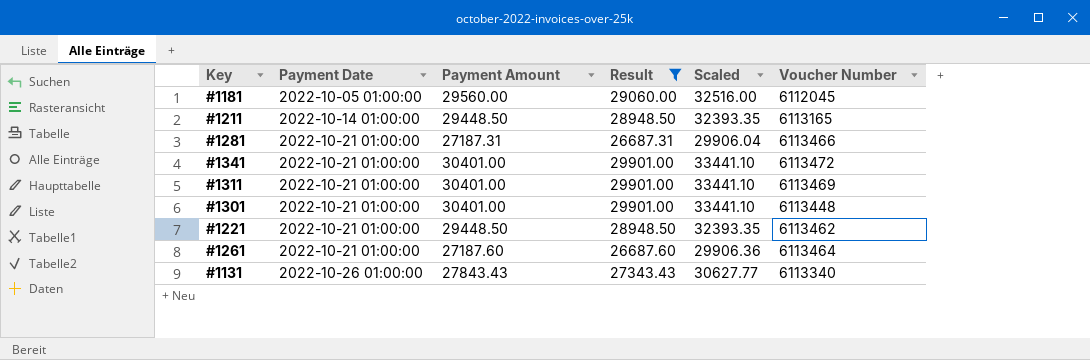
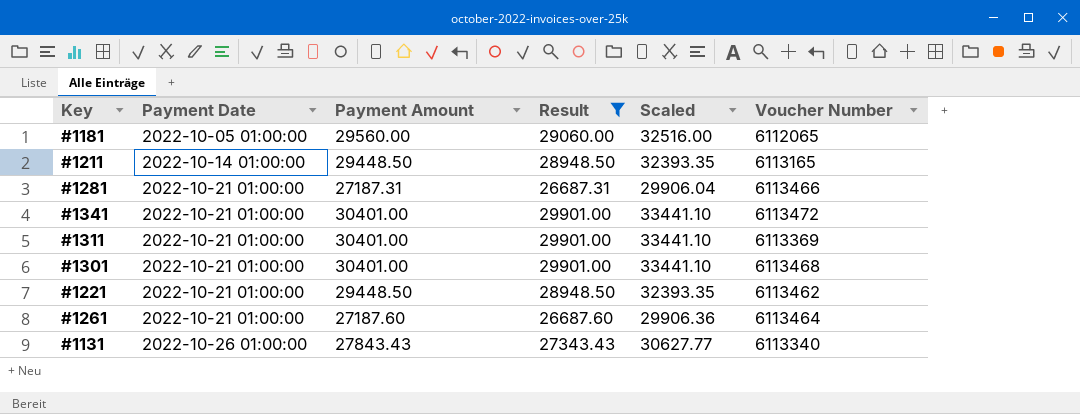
#1181 | Voucher Number: 6112045 -> 6112065
#1311 | Voucher Number: 6113469 -> 6113369
#1301 | Voucher Number: 6113448 -> 6113468

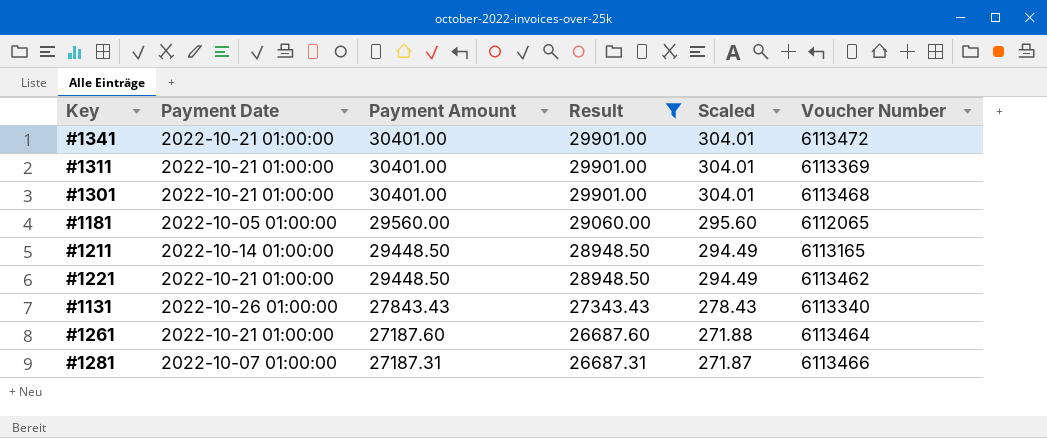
row order: Payment Date ascending -> Payment Amount descending
column Scaled | formula: [Payment Amount] * 1.1 -> [Payment Amount] * 0.01
#1281 | Payment Date: 2022-10-21 01:00:00 -> 2022-10-07 01:00:00

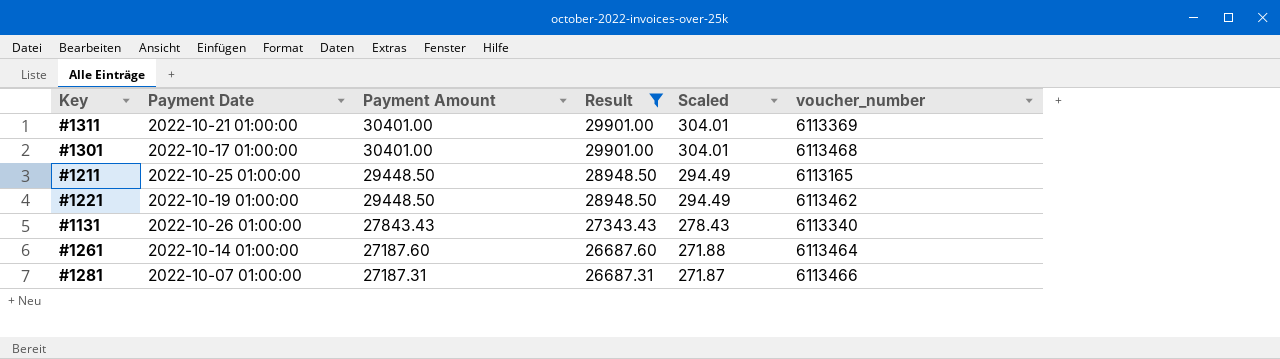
column name: Voucher Number -> voucher_number
row #1341: 2022-10-21 01:00:00 | 30401.00 | 29901.00 | 304.01 | 6113472 -> none
row #1181: 2022-10-05 01:00:00 | 29560.00 | 29060.00 | 295.60 | 6112065 -> none
#1301 | Payment Date: 2022-10-21 01:00:00 -> 2022-10-17 01:00:00
#1211 | Payment Date: 2022-10-14 01:00:00 -> 2022-10-25 01:00:00
#1221 | Payment Date: 2022-10-21 01:00:00 -> 2022-10-19 01:00:00
#1261 | Payment Date: 2022-10-21 01:00:00 -> 2022-10-14 01:00:00

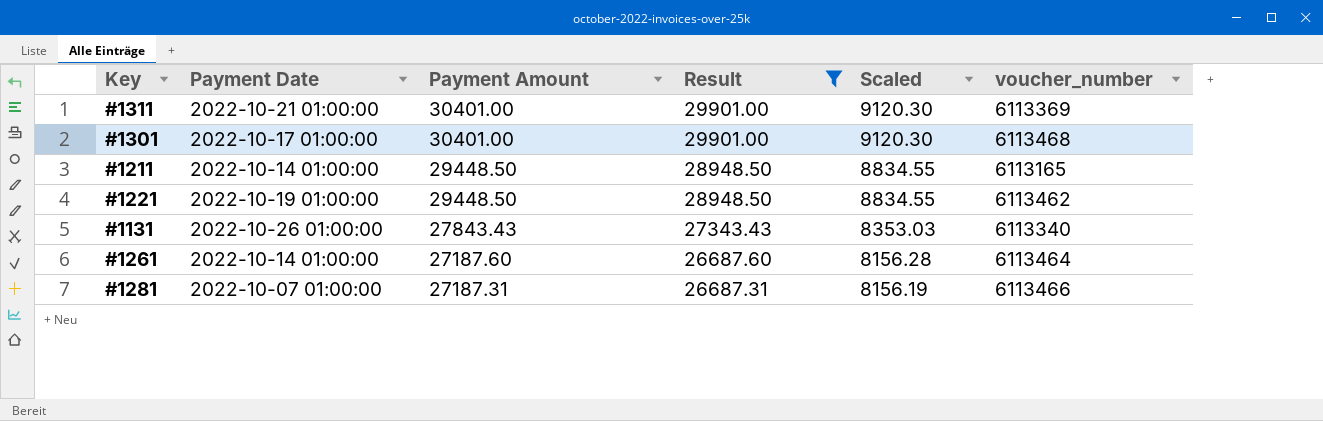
column Scaled | formula: [Payment Amount] * 0.01 -> [Payment Amount] * 0.3
#1211 | Payment Date: 2022-10-25 01:00:00 -> 2022-10-14 01:00:00

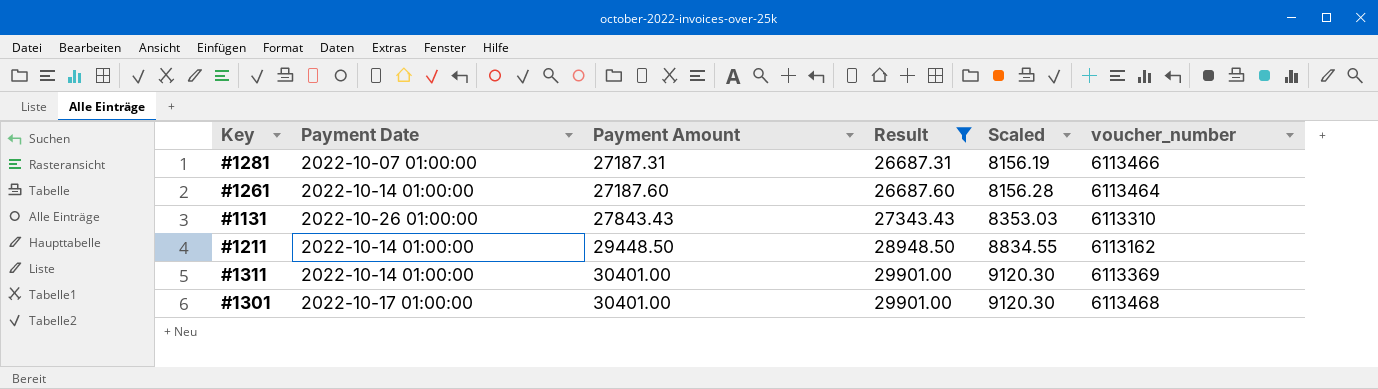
row order: Payment Amount descending -> Payment Amount ascending
row #1221: 2022-10-19 01:00:00 | 29448.50 | 28948.50 | 8834.55 | 6113462 -> none
#1131 | voucher_number: 6113340 -> 6113310
#1211 | voucher_number: 6113165 -> 6113162
#1311 | Payment Date: 2022-10-21 01:00:00 -> 2022-10-14 01:00:00

